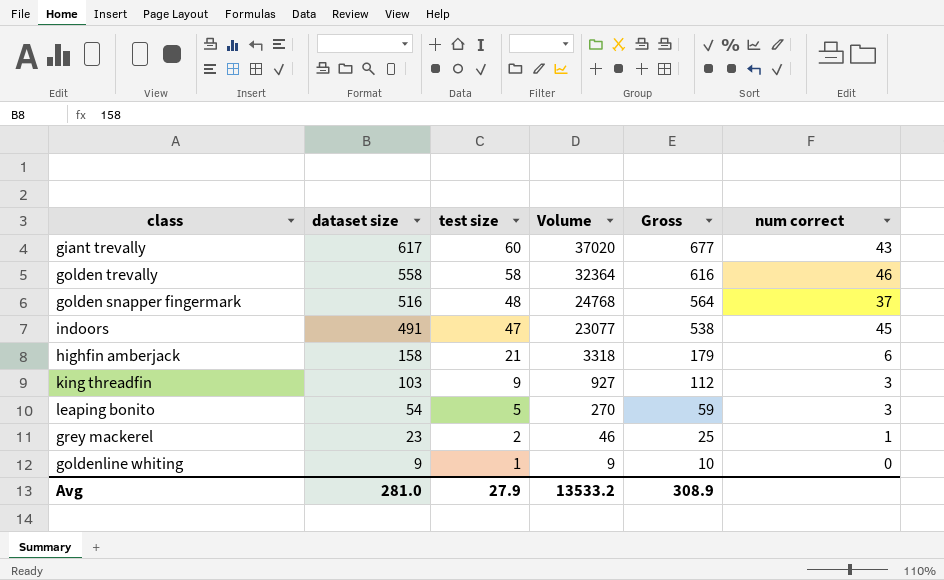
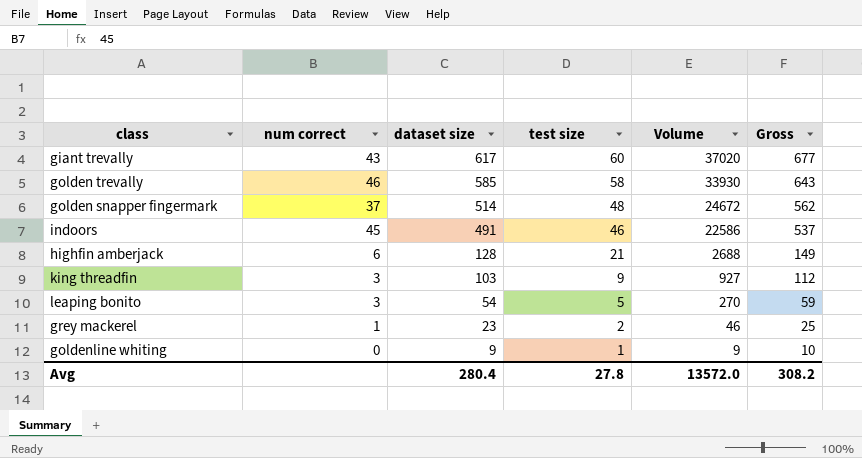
column num correct | position: 6 -> 2
golden trevally | dataset size: 558 -> 585
golden trevally | Volume: 32364 -> 33930
golden trevally | Gross: 616 -> 643
golden snapper fingermark | dataset size: 516 -> 514
golden snapper fingermark | Volume: 24768 -> 24672
golden snapper fingermark | Gross: 564 -> 562
indoors | test size: 47 -> 46
indoors | Volume: 23077 -> 22586
indoors | Gross: 538 -> 537
highfin amberjack | dataset size: 158 -> 128
highfin amberjack | Volume: 3318 -> 2688
highfin amberjack | Gross: 179 -> 149
Avg | dataset size: 281.0 -> 280.4
Avg | test size: 27.9 -> 27.8
Avg | Volume: 13533.2 -> 13572.0
Avg | Gross: 308.9 -> 308.2

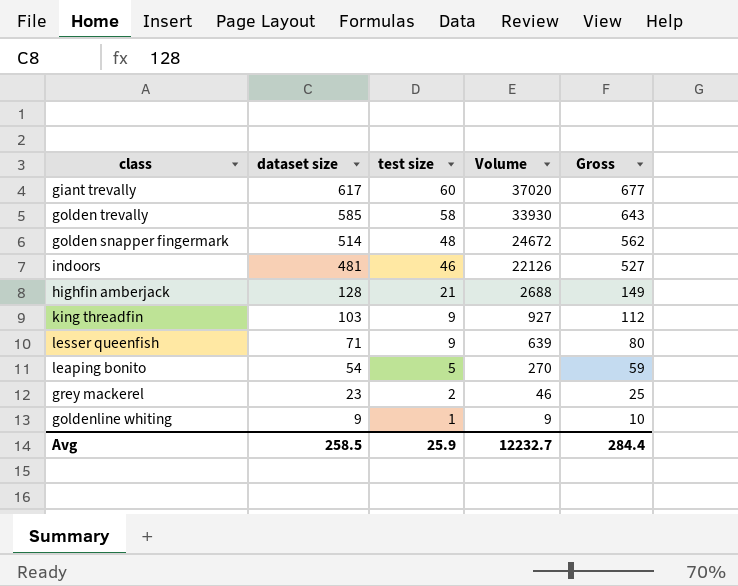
column num correct | position: 2 -> none
indoors | dataset size: 491 -> 481
indoors | Volume: 22586 -> 22126
indoors | Gross: 537 -> 527
row lesser queenfish: none -> 71 | 9 | 639 | 80
Avg | dataset size: 280.4 -> 258.5
Avg | test size: 27.8 -> 25.9
Avg | Volume: 13572.0 -> 12232.7
Avg | Gross: 308.2 -> 284.4

